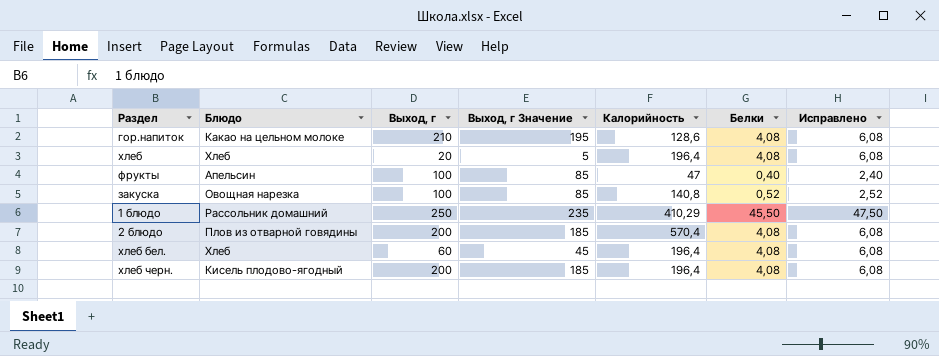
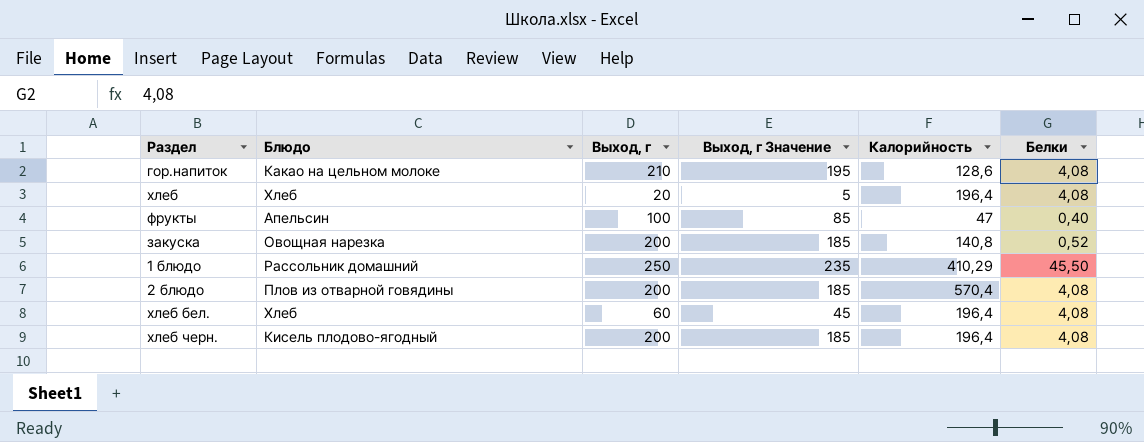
column Исправлено | formula: [Белки] + 2 -> none
закуска | Выход, г: 100 -> 200
закуска | Выход, г Значение: 85 -> 185

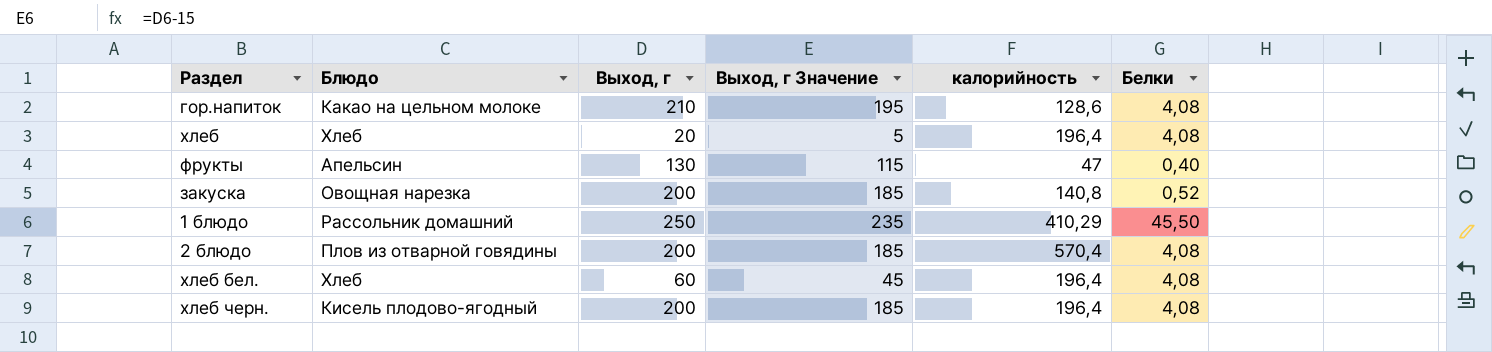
column name: Калорийность -> калорийность
фрукты | Выход, г: 100 -> 130
фрукты | Выход, г Значение: 85 -> 115

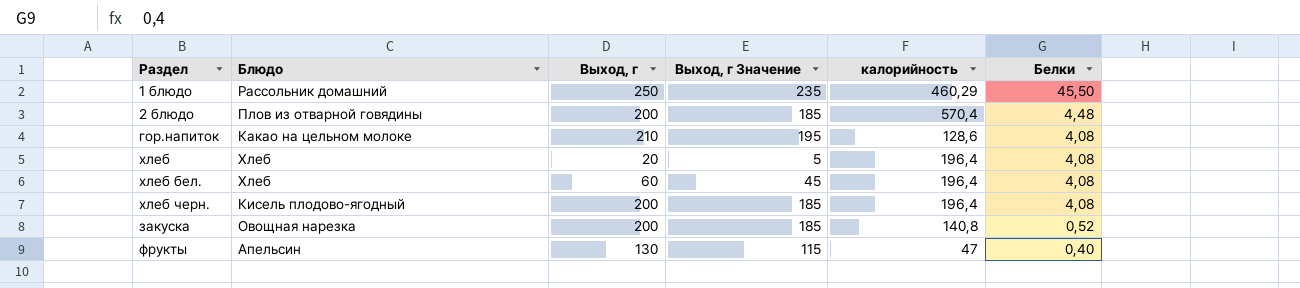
row order: none -> Белки descending
1 блюдо | калорийность: 410,29 -> 460,29
2 блюдо | Белки: 4,08 -> 4,48

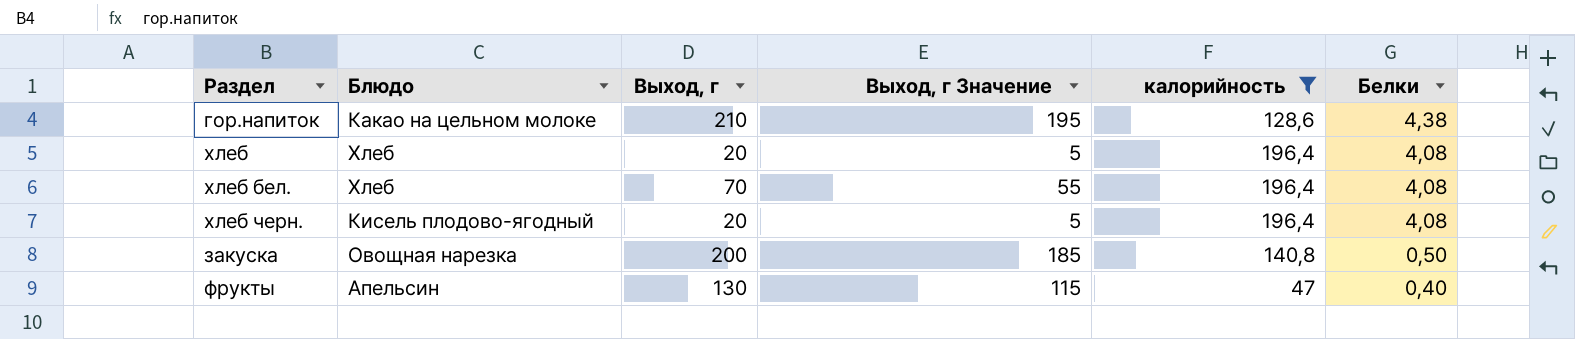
filter: none -> калорийность <= 196,4
гор.напиток | Белки: 4,08 -> 4,38
хлеб бел. | Выход, г: 60 -> 70
хлеб бел. | Выход, г Значение: 45 -> 55
хлеб черн. | Выход, г: 200 -> 20
хлеб черн. | Выход, г Значение: 185 -> 5
закуска | Белки: 0,52 -> 0,50

